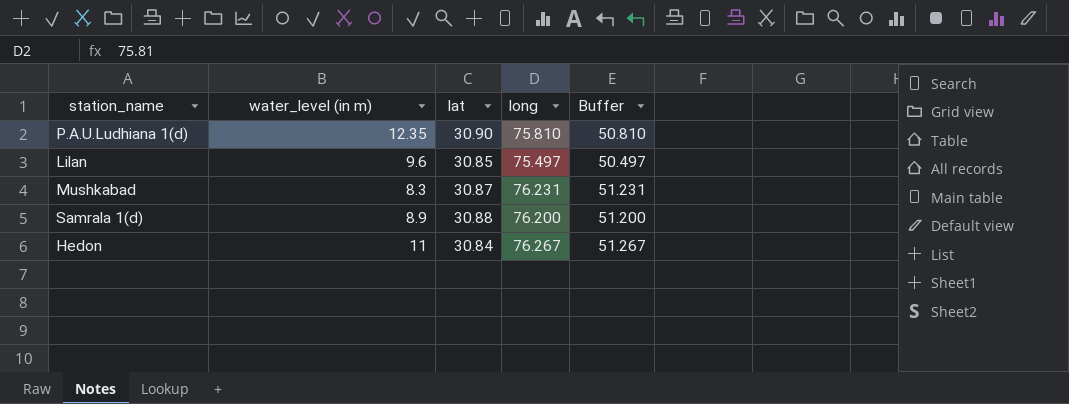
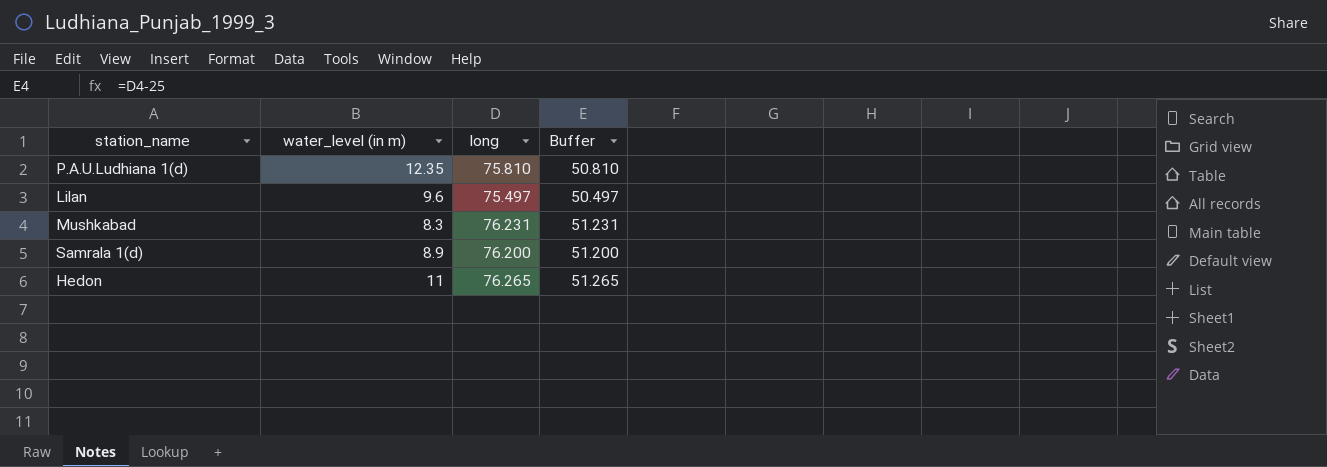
column lat | position: 3 -> none
Hedon | long: 76.267 -> 76.265
Hedon | Buffer: 51.267 -> 51.265

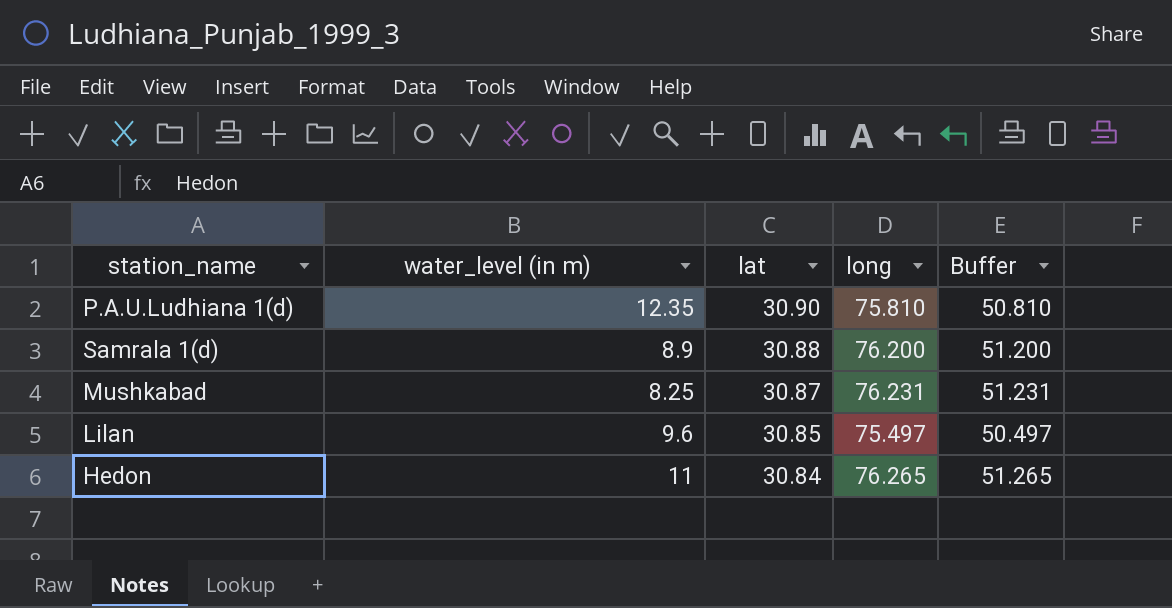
row order: none -> lat descending
column lat | position: none -> 3
Mushkabad | water_level (in m): 8.3 -> 8.25

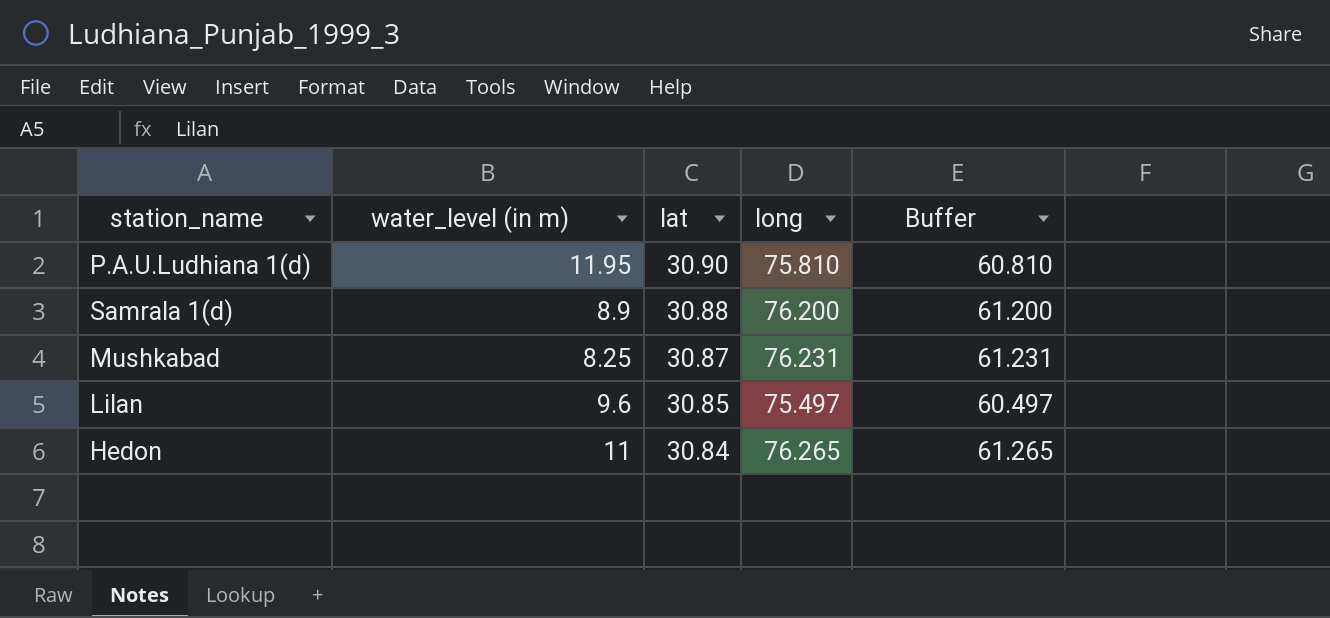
column Buffer | formula: [long] - 25 -> [long] - 15
P.A.U.Ludhiana 1(d) | water_level (in m): 12.35 -> 11.95

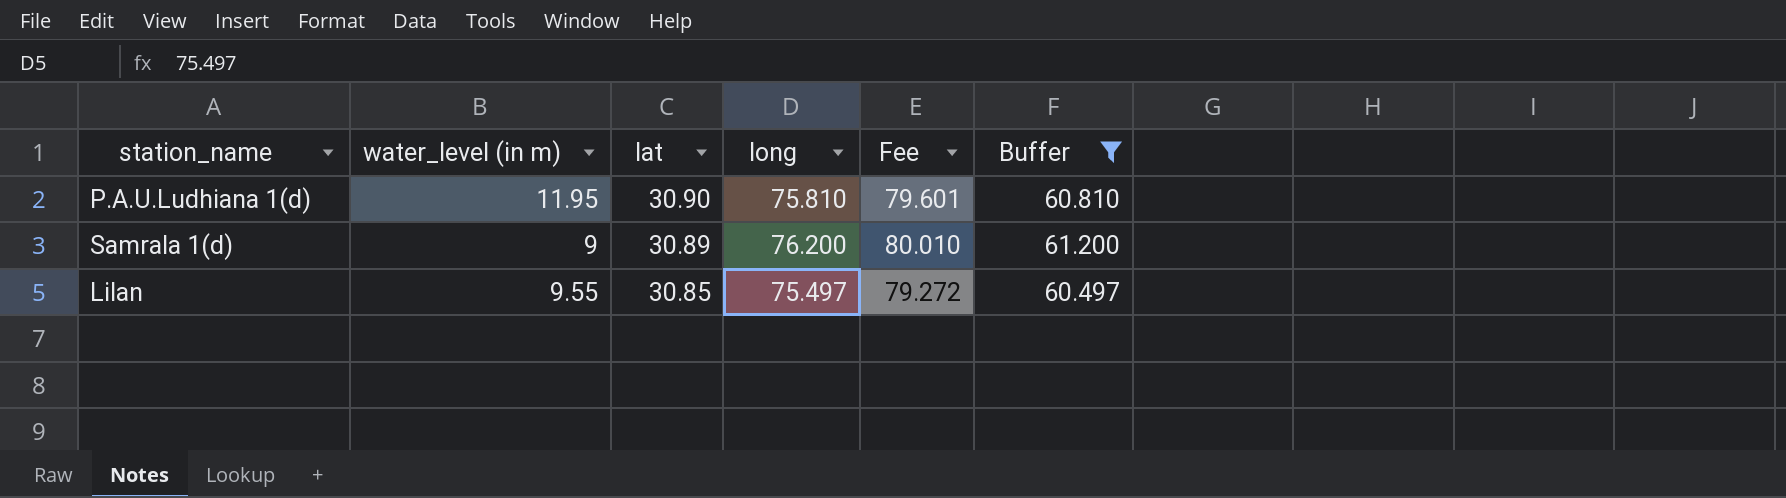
filter: none -> Buffer <= 61.200
column Fee | formula: none -> [long] * 1.05
Samrala 1(d) | water_level (in m): 8.9 -> 9
Samrala 1(d) | lat: 30.88 -> 30.89
Lilan | water_level (in m): 9.6 -> 9.55

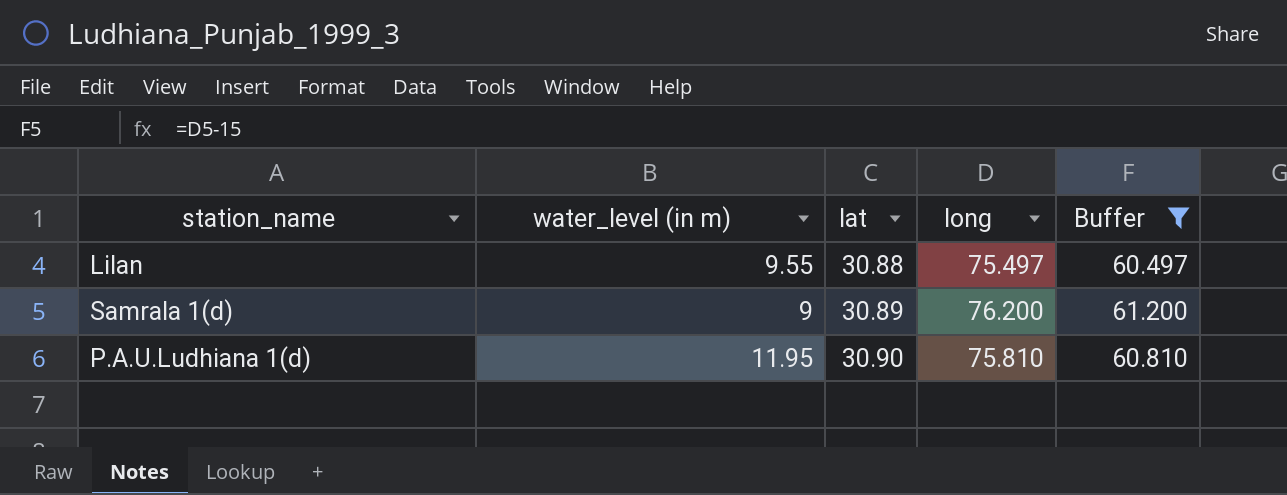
row order: lat descending -> lat ascending
column Fee | formula: [long] * 1.05 -> none
Lilan | lat: 30.85 -> 30.88

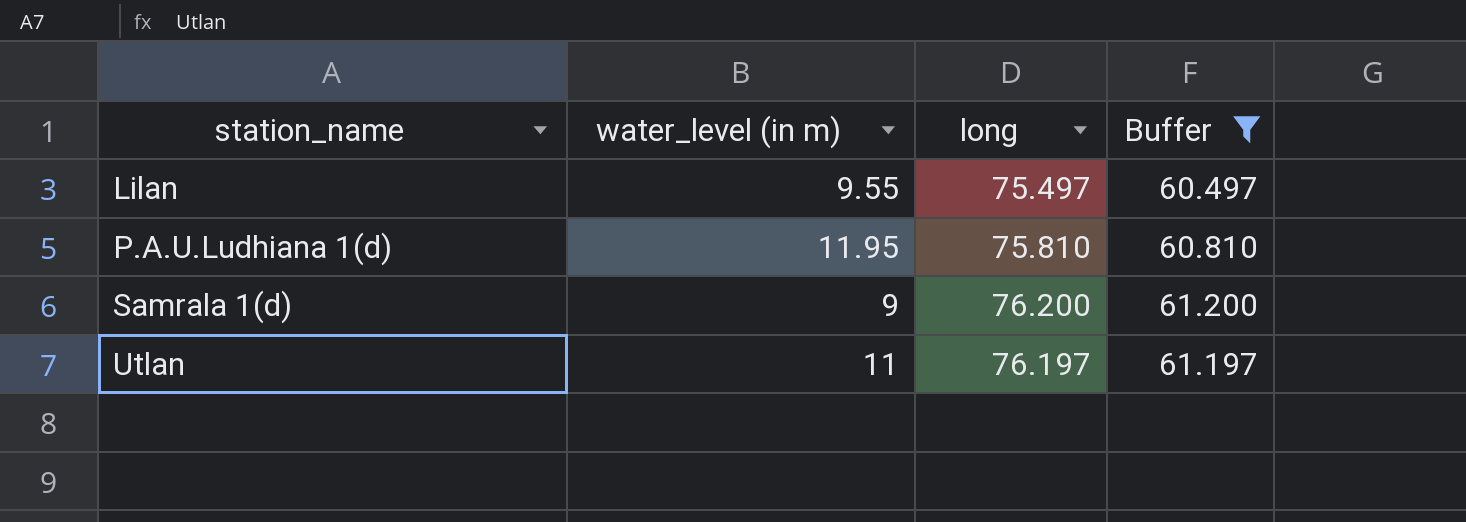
row order: lat ascending -> station_name ascending
column lat | position: 3 -> none
row Utlan: none -> 11 | 76.197 | 61.197

